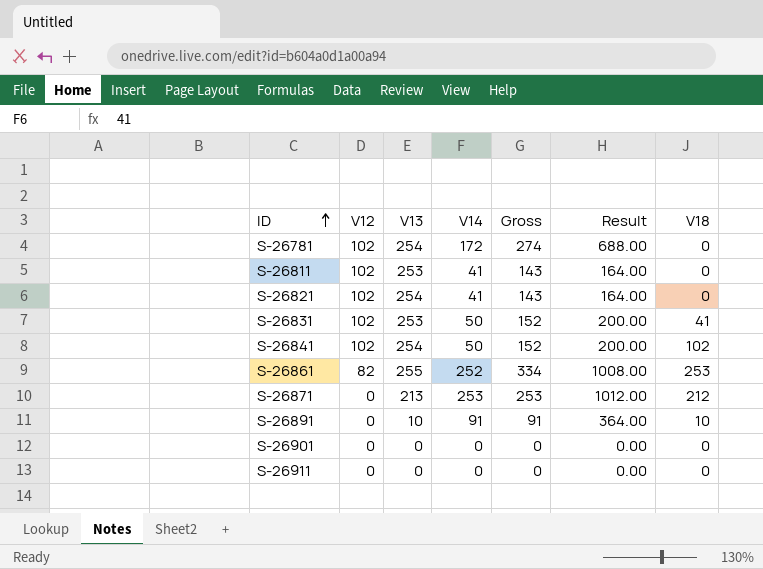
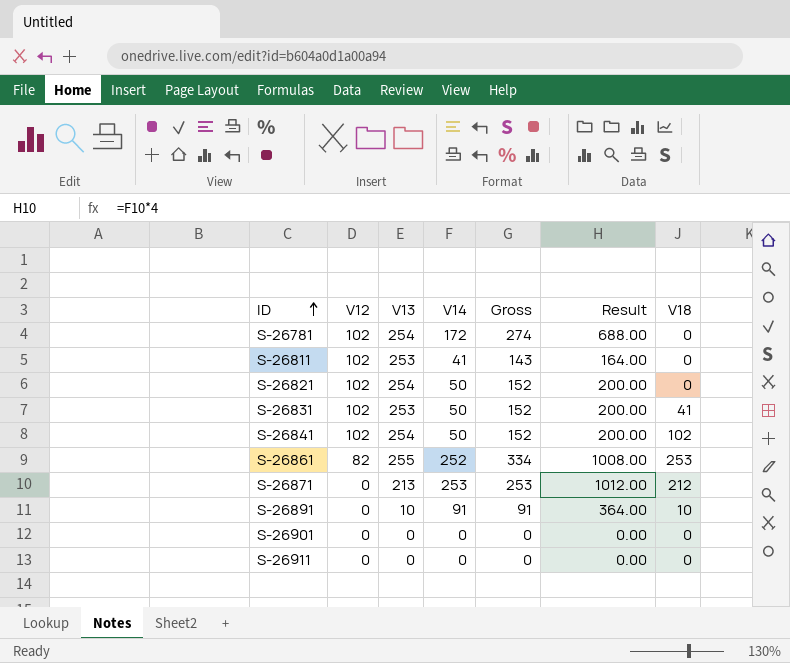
S-26821 | V14: 41 -> 50
S-26821 | Gross: 143 -> 152
S-26821 | Result: 164.00 -> 200.00

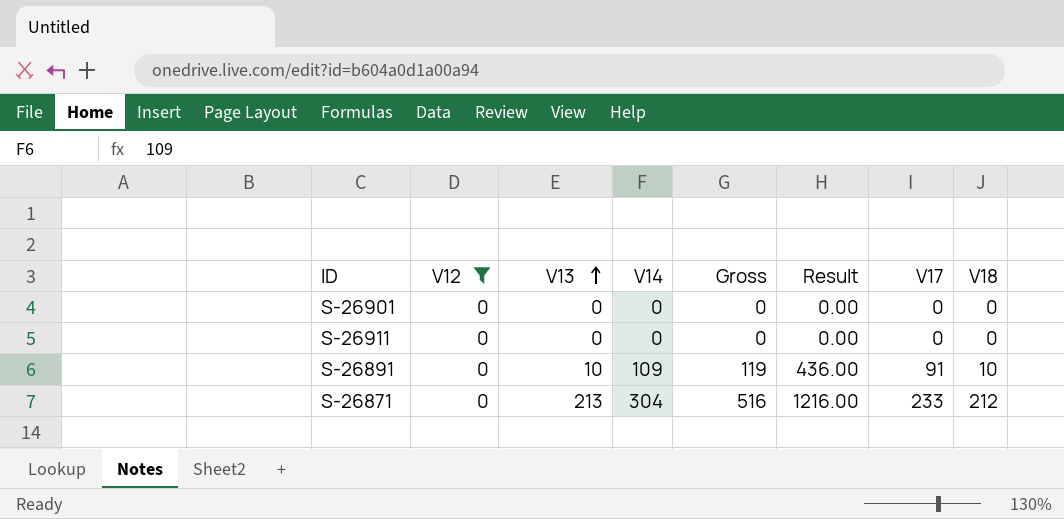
filter: none -> V12 = 0
row order: ID ascending -> V13 ascending
column Gross | formula: [V12] + [V14] -> [V14] + [V18]
column V17 | position: none -> 7
S-26891 | V14: 91 -> 109
S-26891 | Result: 364.00 -> 436.00
S-26871 | V14: 253 -> 304
S-26871 | Result: 1012.00 -> 1216.00

